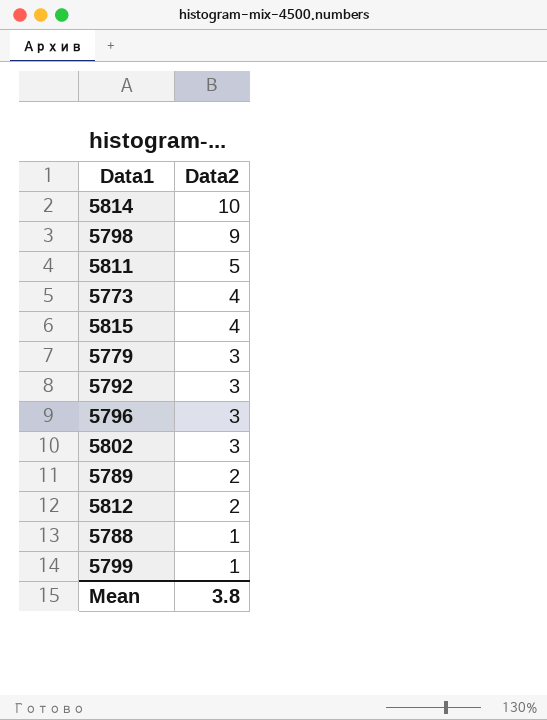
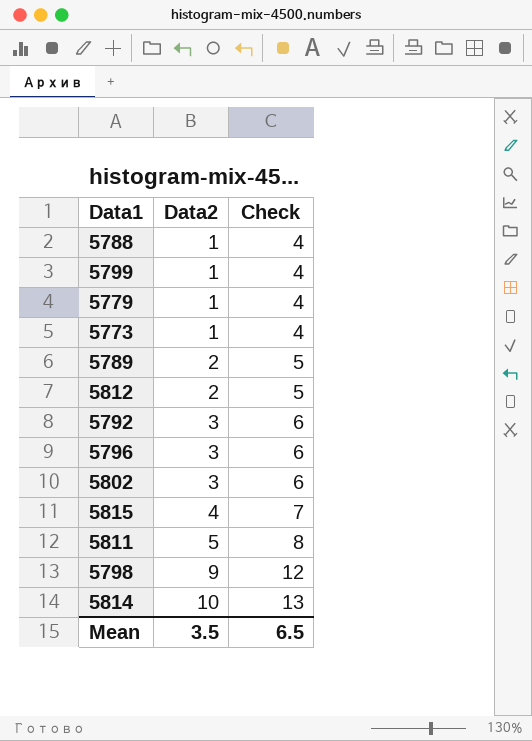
row order: Data2 descending -> Data2 ascending
column Check | formula: none -> [Data2] + 3
5779 | Data2: 3 -> 1
5773 | Data2: 4 -> 1
Mean | Data2: 3.8 -> 3.5

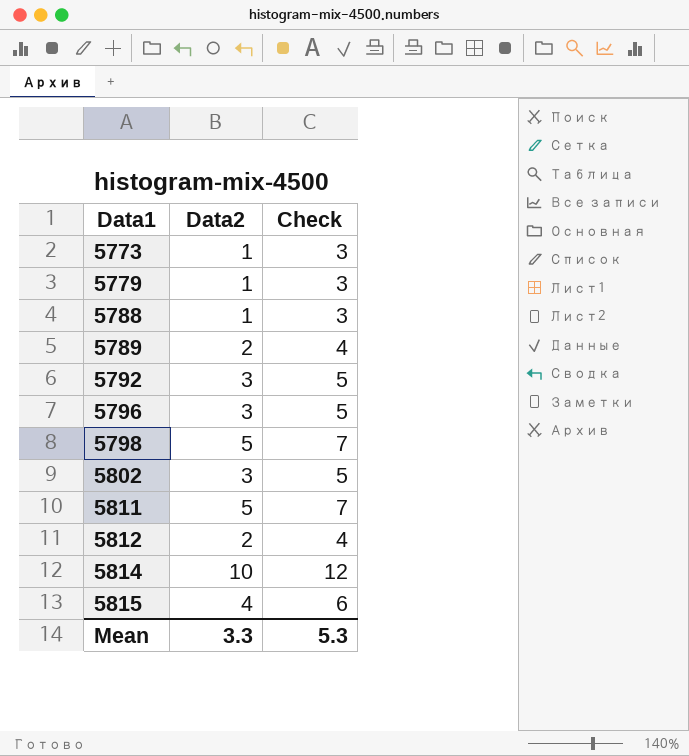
row order: Data2 ascending -> Data1 ascending
column Check | formula: [Data2] + 3 -> [Data2] + 2
row 5799: 1 | 4 -> none
5798 | Data2: 9 -> 5
Mean | Data2: 3.5 -> 3.3
Mean | Check: 6.5 -> 5.3

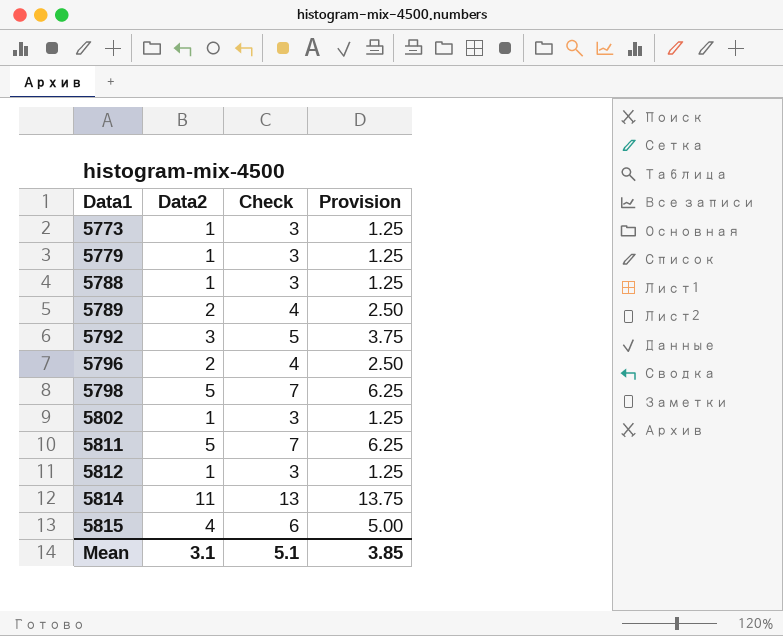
column Provision | formula: none -> [Data2] * 1.25
5796 | Data2: 3 -> 2
5796 | Check: 5 -> 4
5802 | Data2: 3 -> 1
5802 | Check: 5 -> 3
5812 | Data2: 2 -> 1
5812 | Check: 4 -> 3
5814 | Data2: 10 -> 11
5814 | Check: 12 -> 13
Mean | Data2: 3.3 -> 3.1
Mean | Check: 5.3 -> 5.1

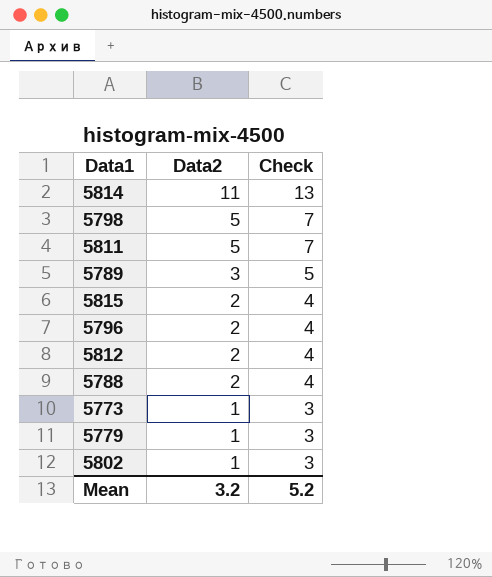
row order: Data1 ascending -> Data2 descending
column Provision | formula: [Data2] * 1.25 -> none
row 5792: 3 | 5 | 3.75 -> none
5789 | Data2: 2 -> 3
5789 | Check: 4 -> 5
5815 | Data2: 4 -> 2
5815 | Check: 6 -> 4
5812 | Data2: 1 -> 2
5812 | Check: 3 -> 4
5788 | Data2: 1 -> 2
5788 | Check: 3 -> 4
Mean | Data2: 3.1 -> 3.2
Mean | Check: 5.1 -> 5.2

